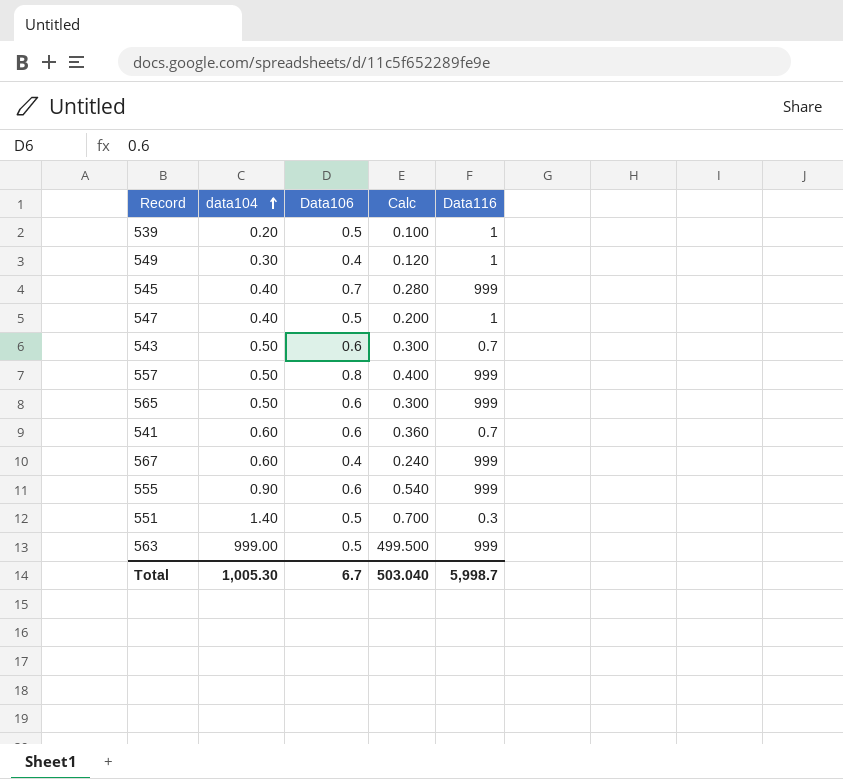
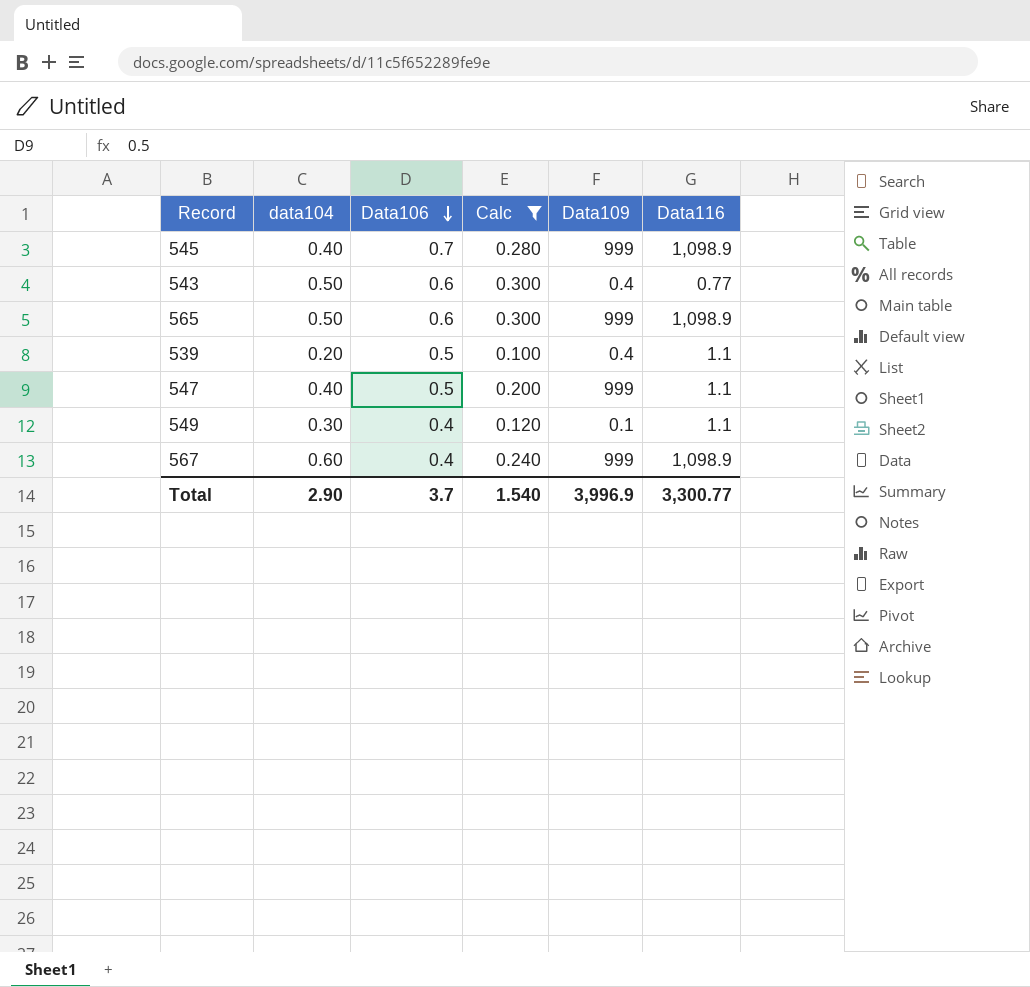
filter: none -> Calc <= 0.300
row order: data104 ascending -> Data106 descending
column Data109 | position: none -> 5
545 | Data116: 999 -> 1,098.9
543 | Data116: 0.7 -> 0.77
565 | Data116: 999 -> 1,098.9
539 | Data116: 1 -> 1.1
547 | Data116: 1 -> 1.1
549 | Data116: 1 -> 1.1
567 | Data116: 999 -> 1,098.9
Total | data104: 1,005.30 -> 2.90
Total | Data106: 6.7 -> 3.7
Total | Calc: 503.040 -> 1.540
Total | Data116: 5,998.7 -> 3,300.77

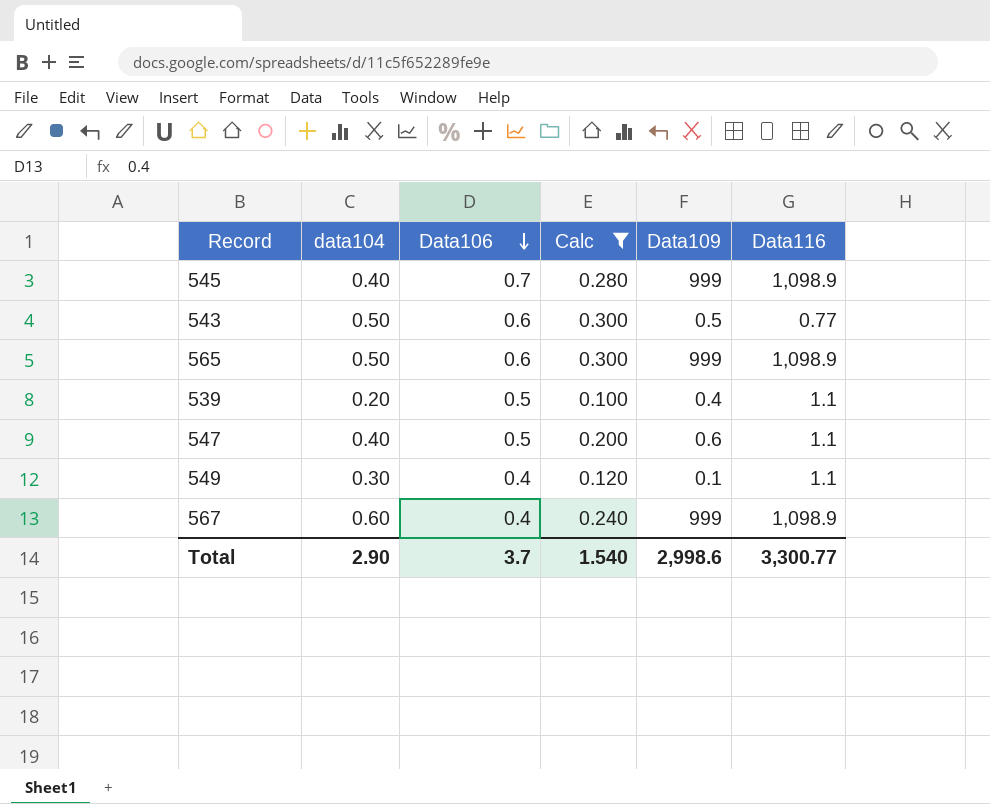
543 | Data109: 0.4 -> 0.5
547 | Data109: 999 -> 0.6
Total | Data109: 3,996.9 -> 2,998.6

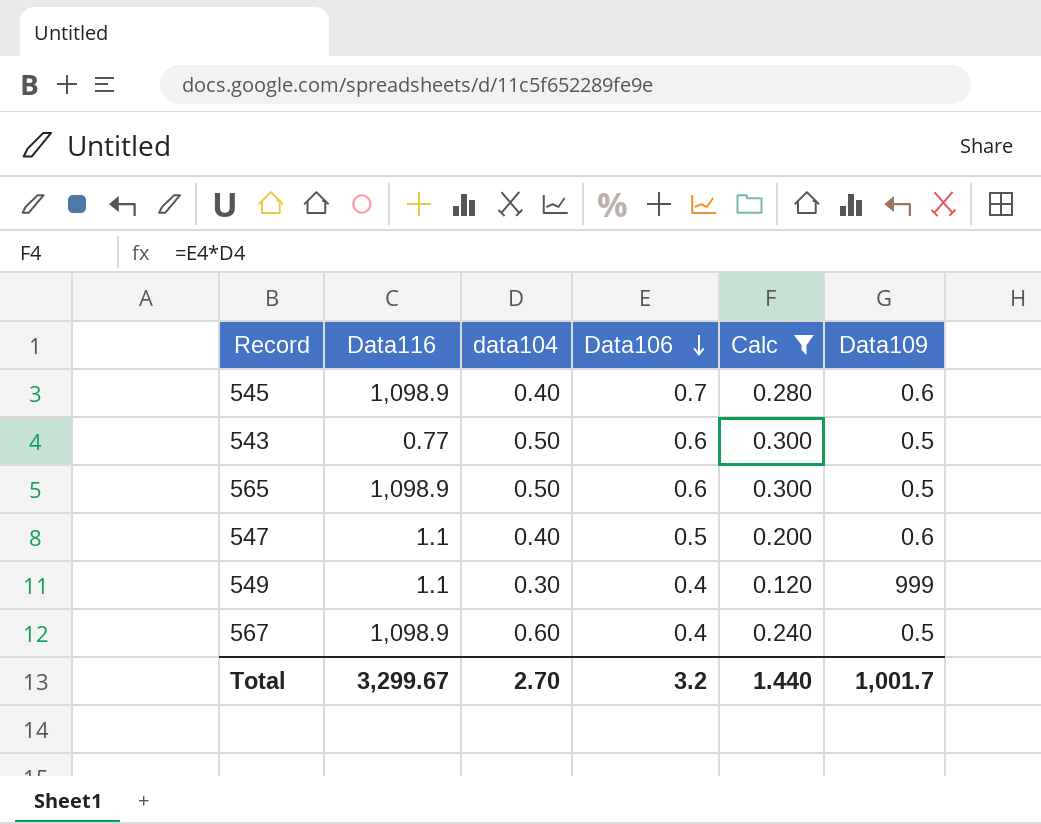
column Data116 | position: 6 -> 2
row 539: 0.20 | 0.5 | 0.100 | 0.4 | 1.1 -> none
545 | Data109: 999 -> 0.6
565 | Data109: 999 -> 0.5
549 | Data109: 0.1 -> 999
567 | Data109: 999 -> 0.5
Total | Data116: 3,300.77 -> 3,299.67
Total | data104: 2.90 -> 2.70
Total | Data106: 3.7 -> 3.2
Total | Calc: 1.540 -> 1.440
Total | Data109: 2,998.6 -> 1,001.7

